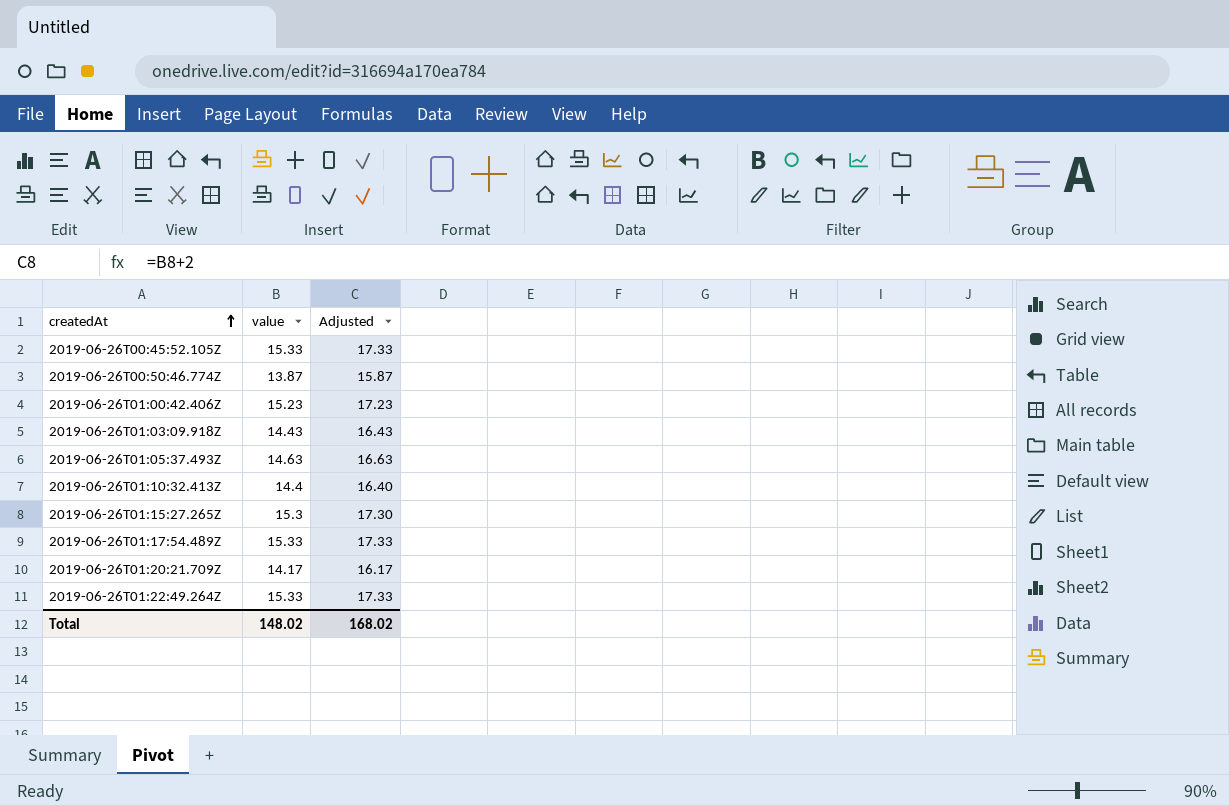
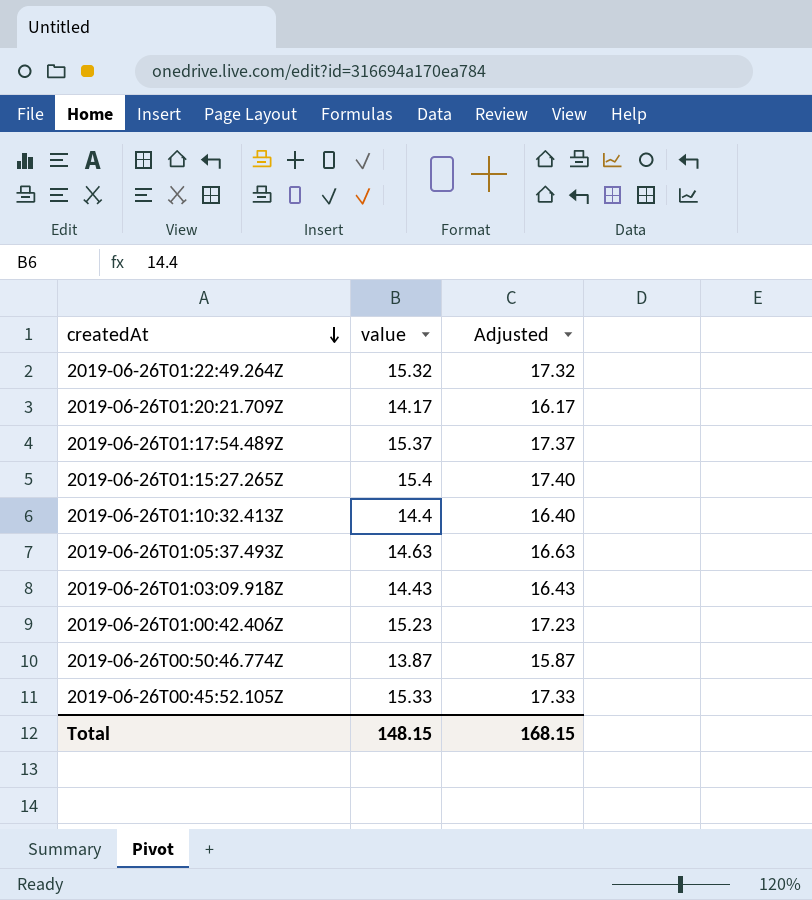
row order: createdAt ascending -> createdAt descending
2019-06-26T01:22:49.264Z | value: 15.33 -> 15.32
2019-06-26T01:22:49.264Z | Adjusted: 17.33 -> 17.32
2019-06-26T01:17:54.489Z | value: 15.33 -> 15.37
2019-06-26T01:17:54.489Z | Adjusted: 17.33 -> 17.37
2019-06-26T01:15:27.265Z | value: 15.3 -> 15.4
2019-06-26T01:15:27.265Z | Adjusted: 17.30 -> 17.40
Total | value: 148.02 -> 148.15
Total | Adjusted: 168.02 -> 168.15

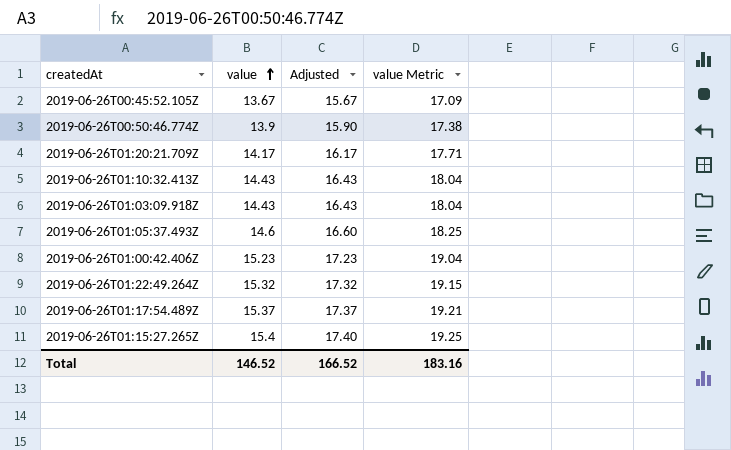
row order: createdAt descending -> value ascending
column value Metric | formula: none -> [value] * 1.25
2019-06-26T00:45:52.105Z | value: 15.33 -> 13.67
2019-06-26T00:45:52.105Z | Adjusted: 17.33 -> 15.67
2019-06-26T00:50:46.774Z | value: 13.87 -> 13.9
2019-06-26T00:50:46.774Z | Adjusted: 15.87 -> 15.90
2019-06-26T01:10:32.413Z | value: 14.4 -> 14.43
2019-06-26T01:10:32.413Z | Adjusted: 16.40 -> 16.43
2019-06-26T01:05:37.493Z | value: 14.63 -> 14.6
2019-06-26T01:05:37.493Z | Adjusted: 16.63 -> 16.60
Total | value: 148.15 -> 146.52
Total | Adjusted: 168.15 -> 166.52

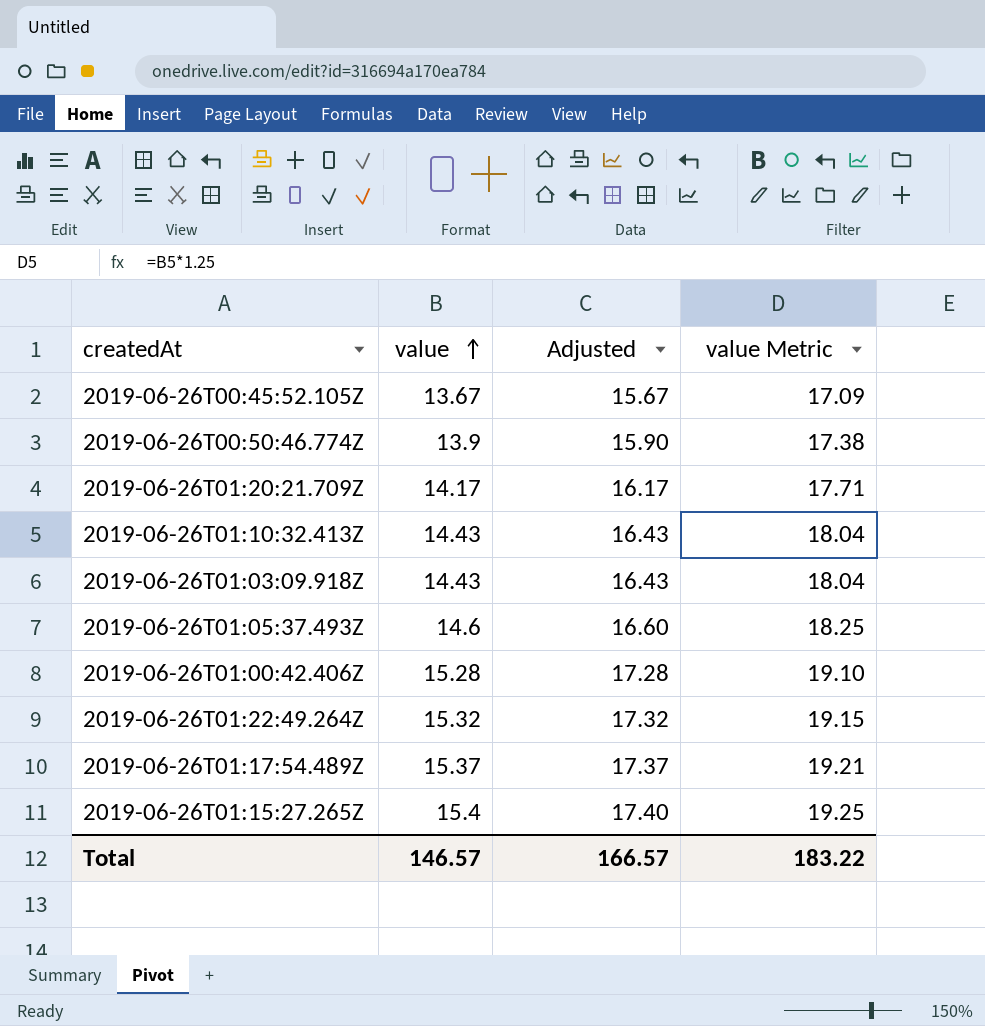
2019-06-26T01:00:42.406Z | value: 15.23 -> 15.28
2019-06-26T01:00:42.406Z | Adjusted: 17.23 -> 17.28
2019-06-26T01:00:42.406Z | value Metric: 19.04 -> 19.10
Total | value: 146.52 -> 146.57
Total | Adjusted: 166.52 -> 166.57
Total | value Metric: 183.16 -> 183.22

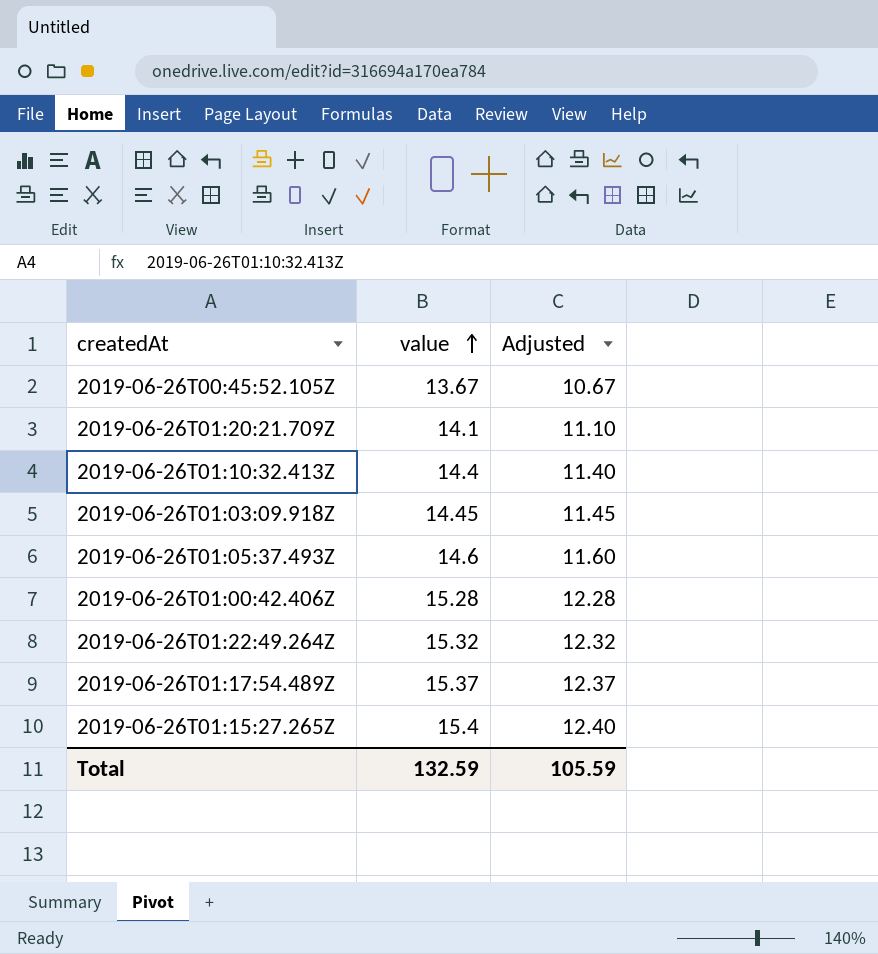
column value Metric | formula: [value] * 1.25 -> none
column Adjusted | formula: [value] + 2 -> [value] - 3
row 2019-06-26T00:50:46.774Z: 13.9 | 15.90 | 17.38 -> none
2019-06-26T01:20:21.709Z | value: 14.17 -> 14.1
2019-06-26T01:10:32.413Z | value: 14.43 -> 14.4
2019-06-26T01:03:09.918Z | value: 14.43 -> 14.45
Total | value: 146.57 -> 132.59
Total | Adjusted: 166.57 -> 105.59

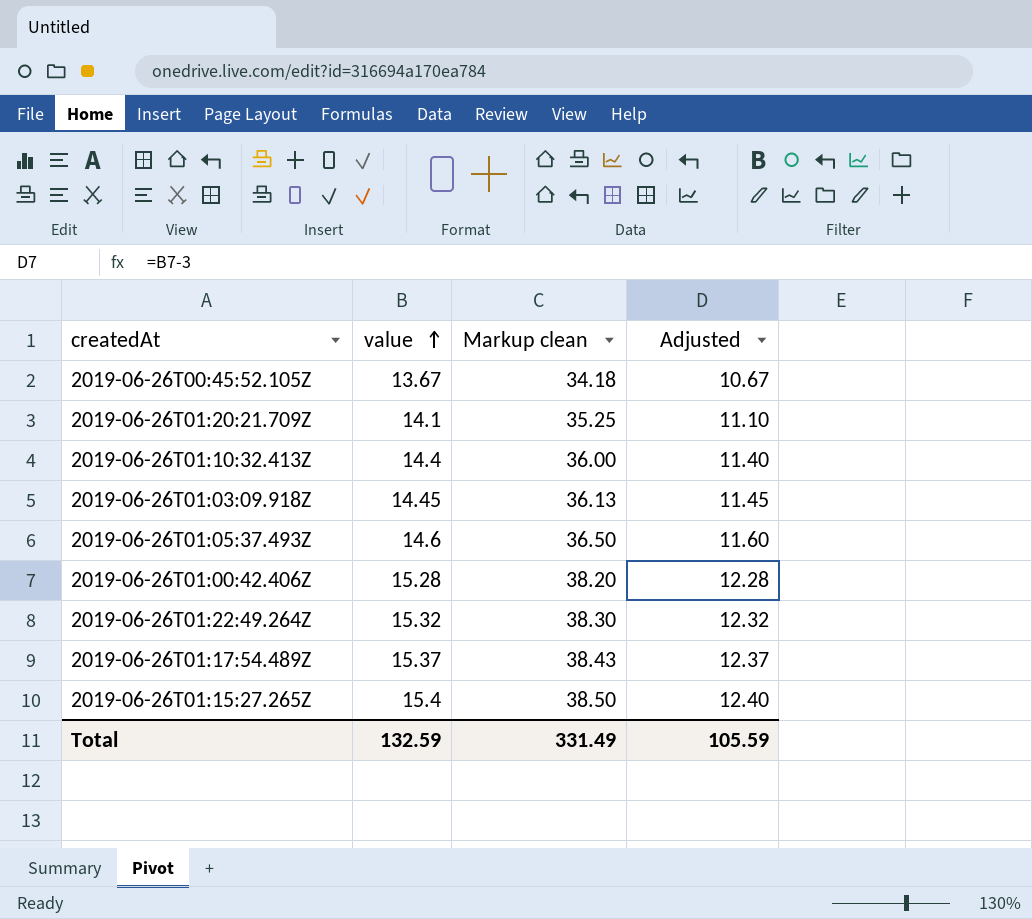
column Markup clean | formula: none -> [value] * 2.5

